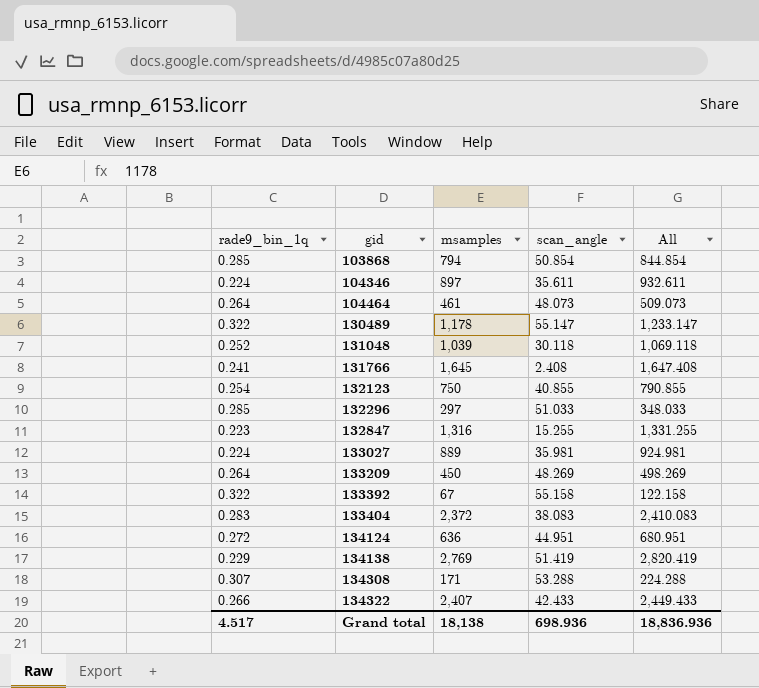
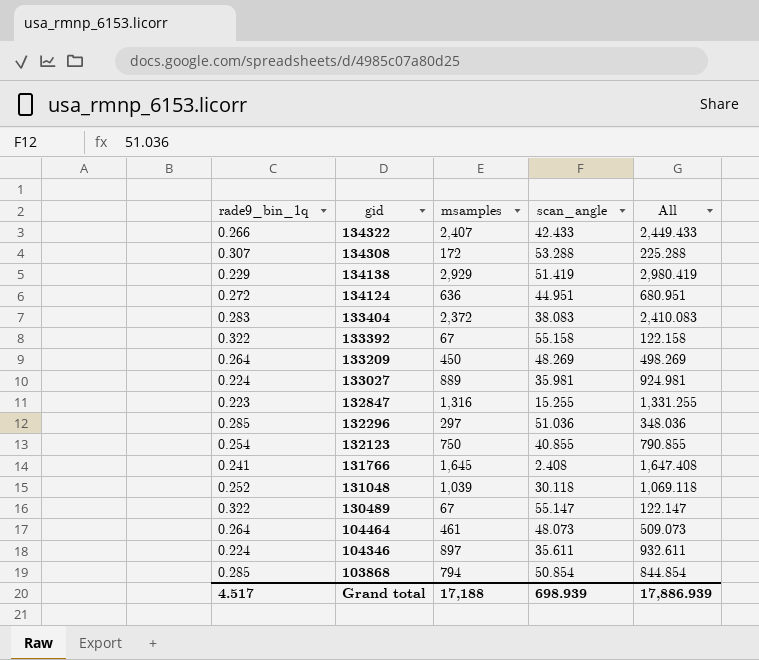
row order: gid ascending -> gid descending
134308 | msamples: 171 -> 172
134308 | All: 224.288 -> 225.288
134138 | msamples: 2,769 -> 2,929
134138 | All: 2,820.419 -> 2,980.419
132296 | scan_angle: 51.033 -> 51.036
132296 | All: 348.033 -> 348.036
130489 | msamples: 1,178 -> 67
130489 | All: 1,233.147 -> 122.147
Grand total | msamples: 18,138 -> 17,188
Grand total | scan_angle: 698.936 -> 698.939
Grand total | All: 18,836.936 -> 17,886.939

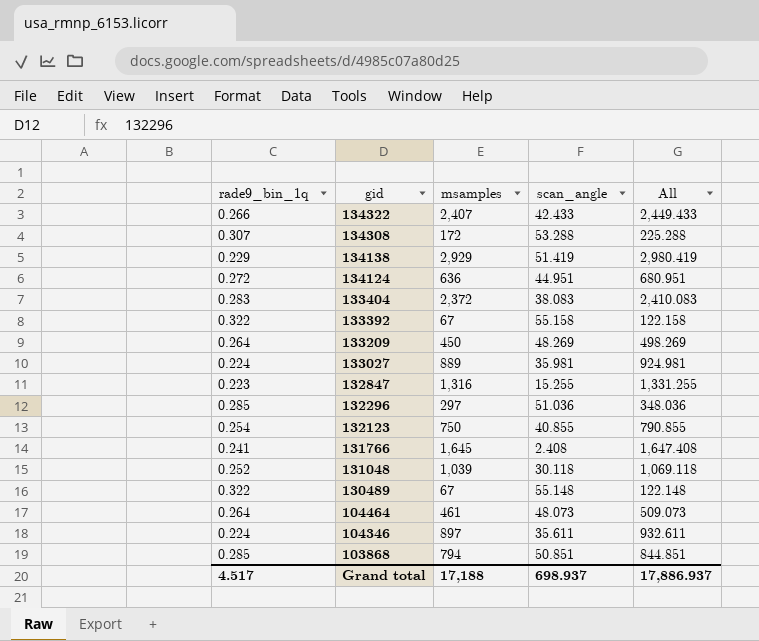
130489 | scan_angle: 55.147 -> 55.148
130489 | All: 122.147 -> 122.148
103868 | scan_angle: 50.854 -> 50.851
103868 | All: 844.854 -> 844.851
Grand total | scan_angle: 698.939 -> 698.937
Grand total | All: 17,886.939 -> 17,886.937

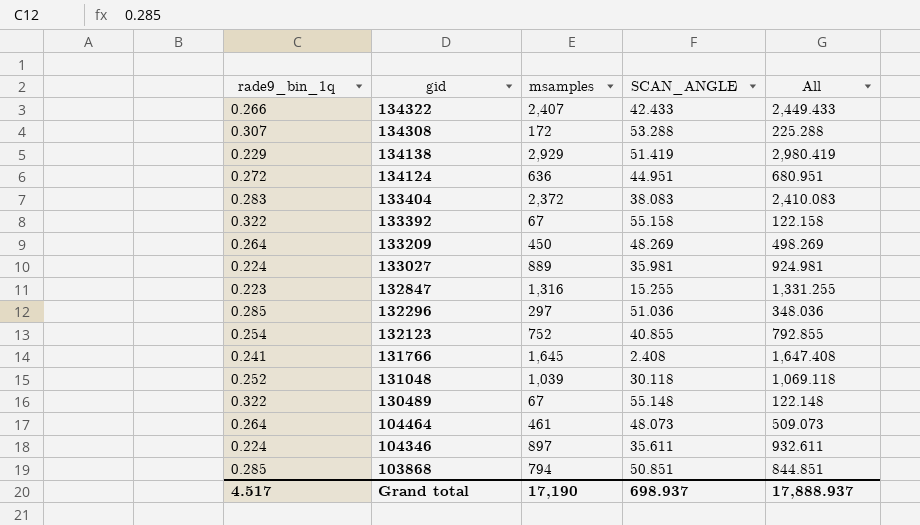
column name: scan_angle -> SCAN_ANGLE
132123 | msamples: 750 -> 752
132123 | All: 790.855 -> 792.855
Grand total | msamples: 17,188 -> 17,190
Grand total | All: 17,886.937 -> 17,888.937

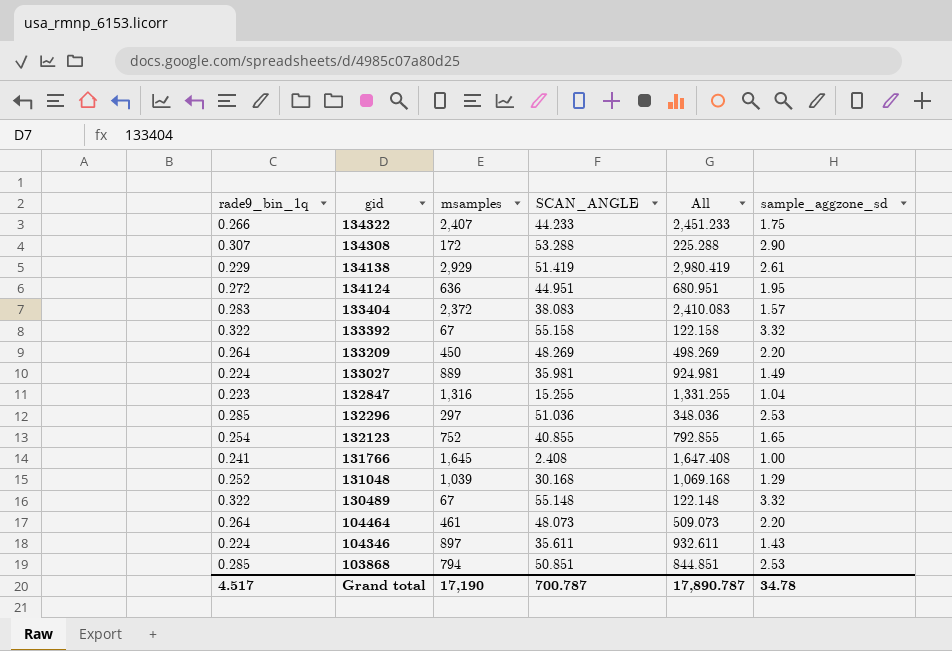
column sample_aggzone_sd | position: none -> 6
134322 | SCAN_ANGLE: 42.433 -> 44.233
134322 | All: 2,449.433 -> 2,451.233
131048 | SCAN_ANGLE: 30.118 -> 30.168
131048 | All: 1,069.118 -> 1,069.168
Grand total | SCAN_ANGLE: 698.937 -> 700.787
Grand total | All: 17,888.937 -> 17,890.787

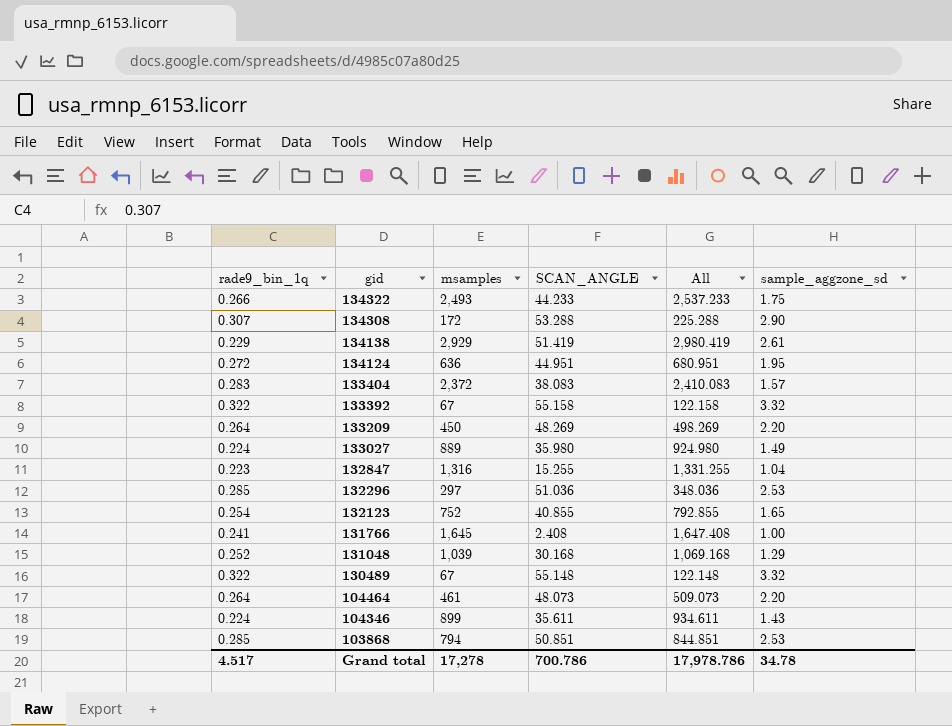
134322 | msamples: 2,407 -> 2,493
134322 | All: 2,451.233 -> 2,537.233
133027 | SCAN_ANGLE: 35.981 -> 35.980
133027 | All: 924.981 -> 924.980
104346 | msamples: 897 -> 899
104346 | All: 932.611 -> 934.611
Grand total | msamples: 17,190 -> 17,278
Grand total | SCAN_ANGLE: 700.787 -> 700.786
Grand total | All: 17,890.787 -> 17,978.786

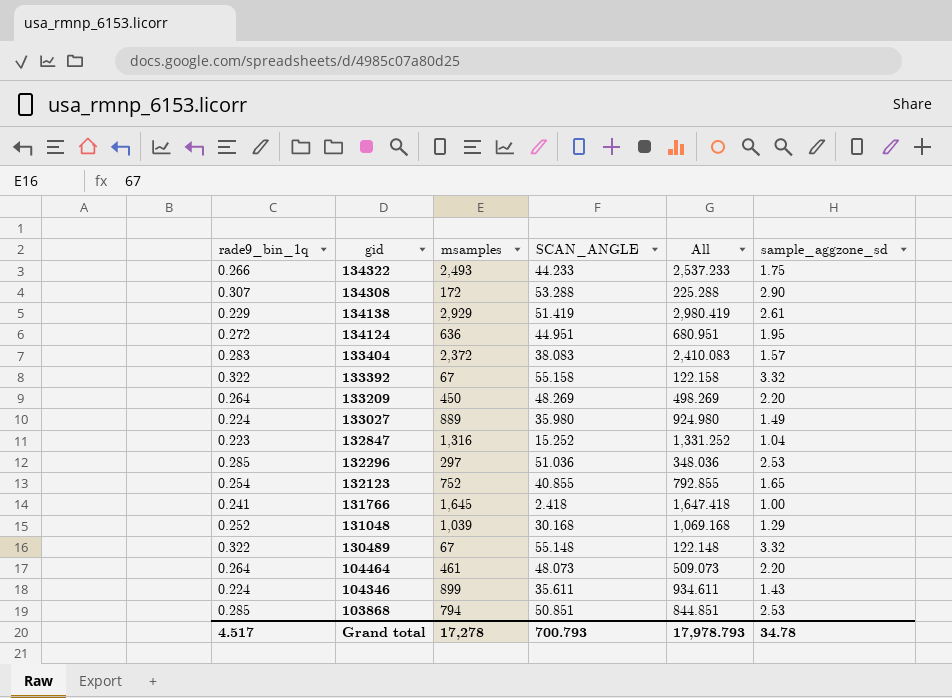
132847 | SCAN_ANGLE: 15.255 -> 15.252
132847 | All: 1,331.255 -> 1,331.252
131766 | SCAN_ANGLE: 2.408 -> 2.418
131766 | All: 1,647.408 -> 1,647.418
Grand total | SCAN_ANGLE: 700.786 -> 700.793
Grand total | All: 17,978.786 -> 17,978.793

